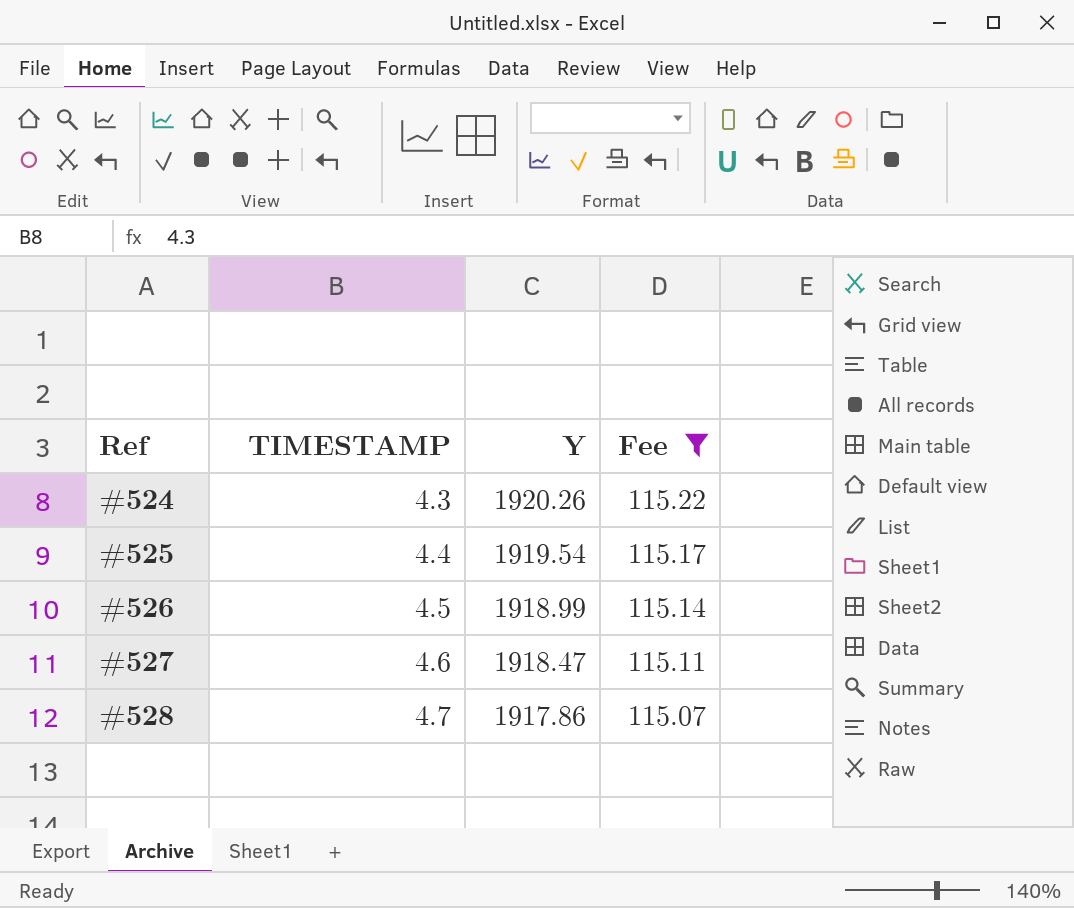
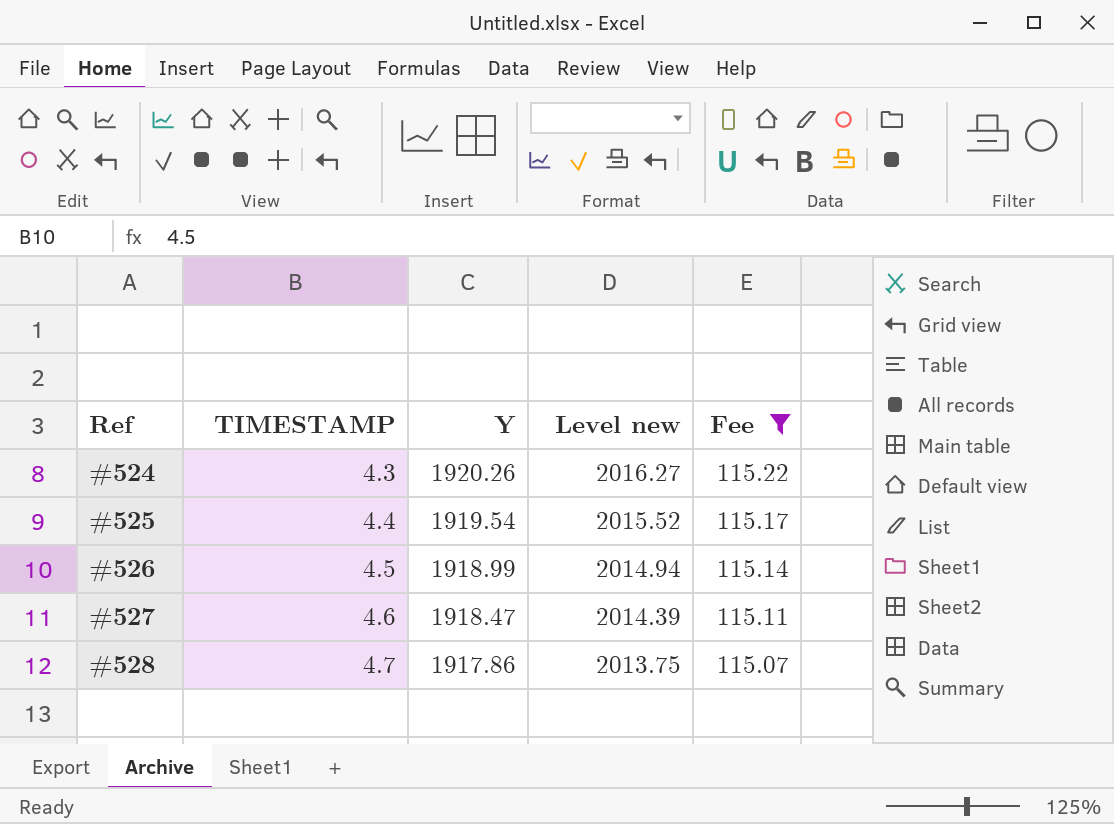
column Level new | formula: none -> [Y] * 1.05

